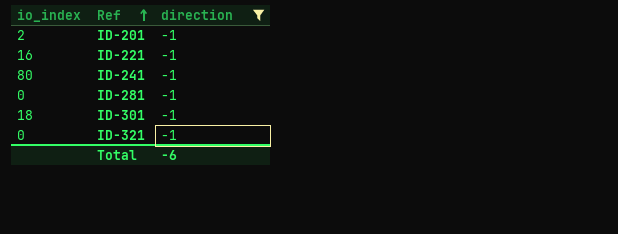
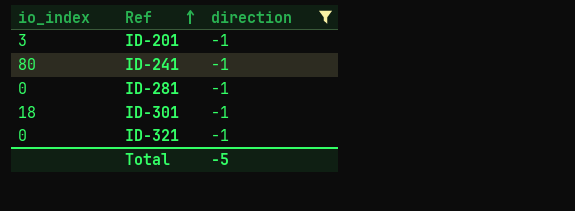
row ID-221: 16 | -1 -> none
ID-201 | io_index: 2 -> 3
Total | direction: -6 -> -5

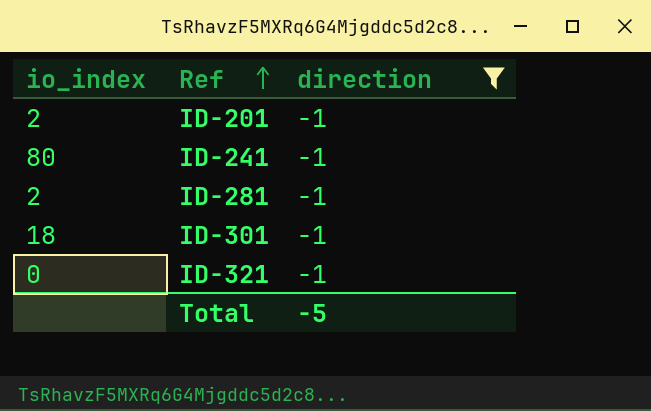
ID-201 | io_index: 3 -> 2
ID-281 | io_index: 0 -> 2

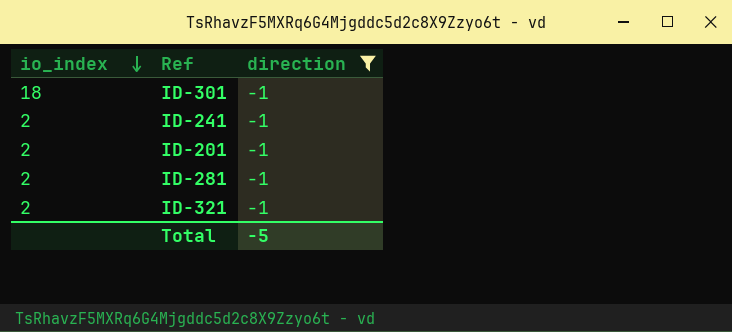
row order: Ref ascending -> io_index descending
ID-241 | io_index: 80 -> 2
ID-321 | io_index: 0 -> 2

